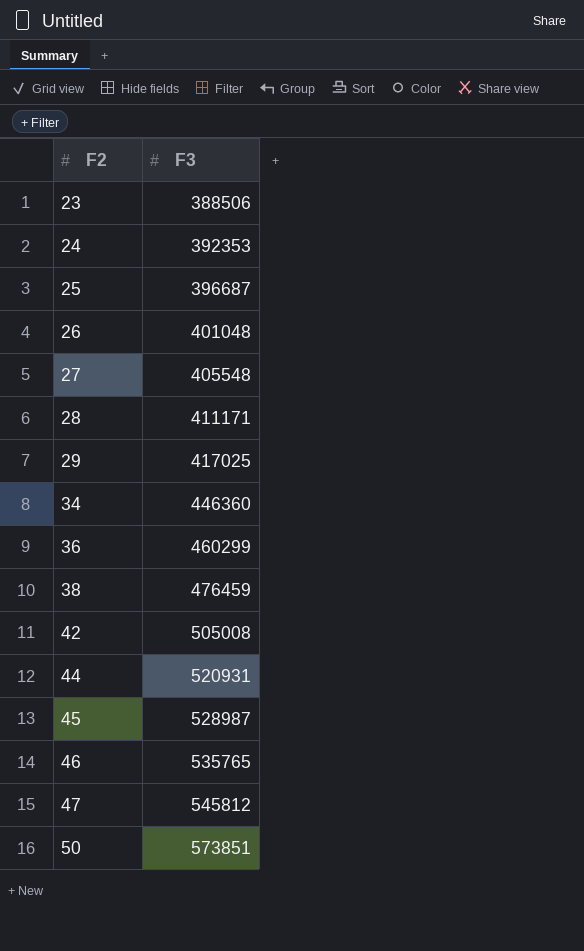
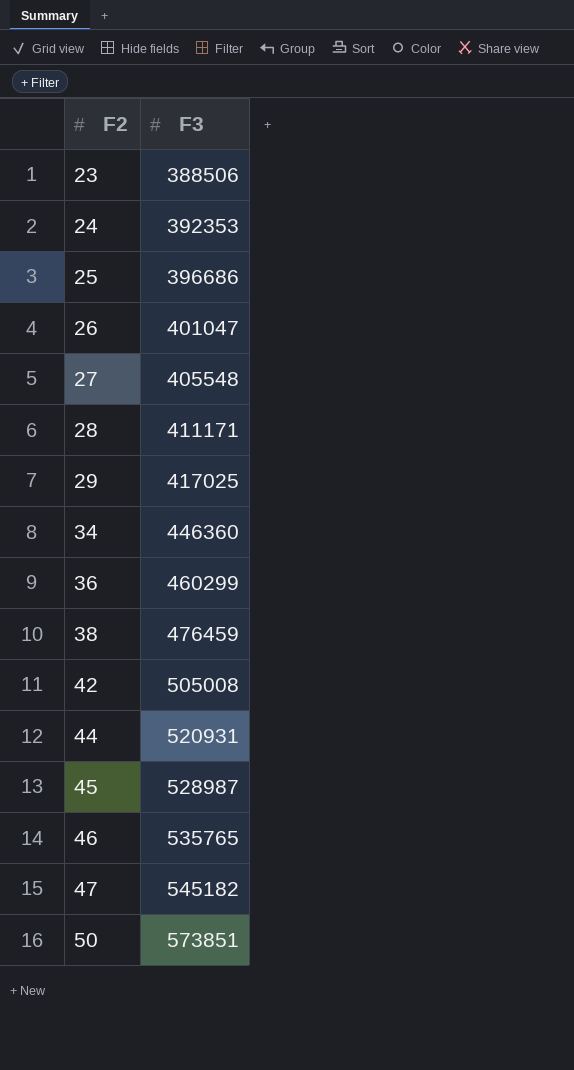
25 | F3: 396687 -> 396686
26 | F3: 401048 -> 401047
47 | F3: 545812 -> 545182

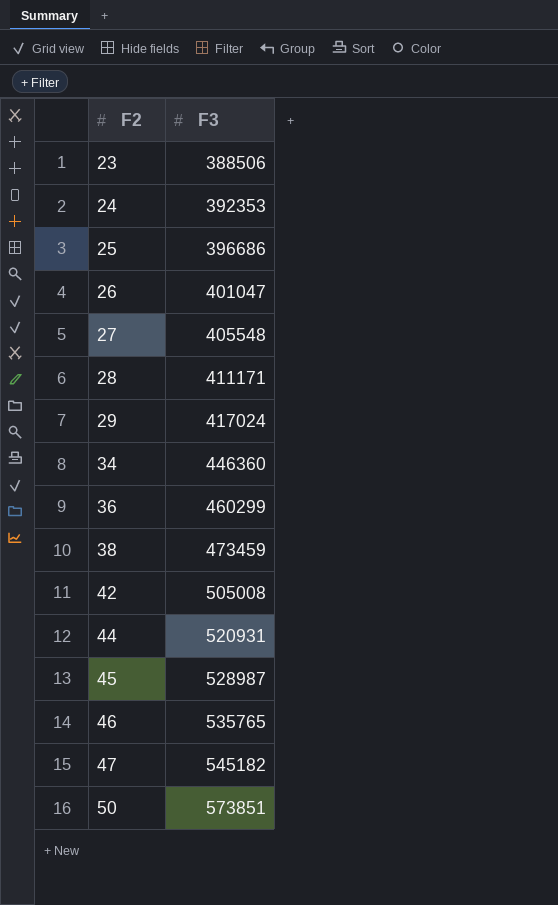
29 | F3: 417025 -> 417024
38 | F3: 476459 -> 473459

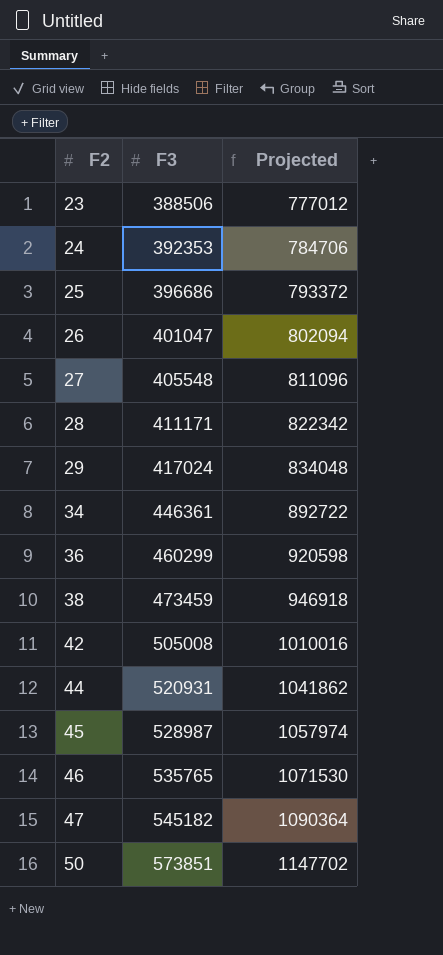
column Projected | formula: none -> [F3] * 2
34 | F3: 446360 -> 446361

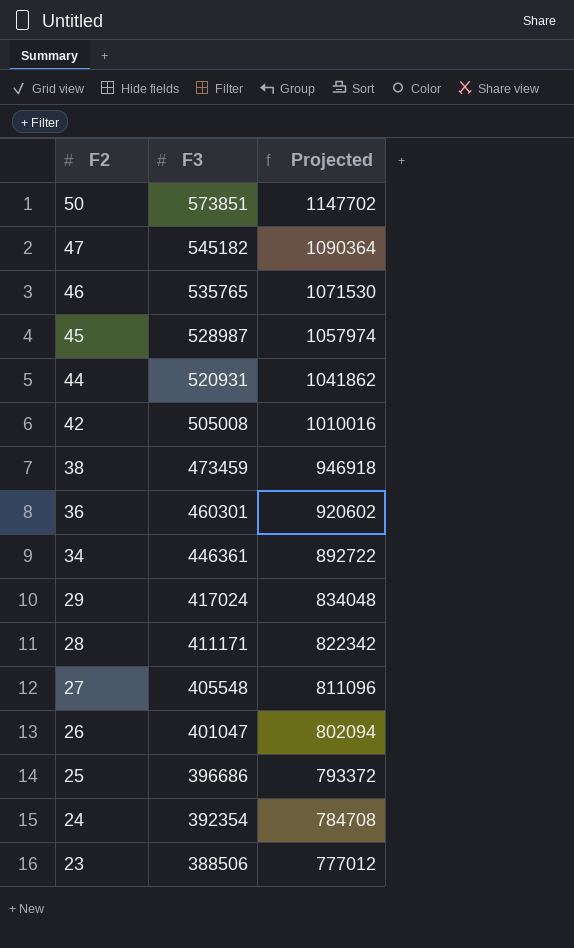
row order: F2 ascending -> F2 descending
36 | F3: 460299 -> 460301
36 | Projected: 920598 -> 920602
24 | F3: 392353 -> 392354
24 | Projected: 784706 -> 784708

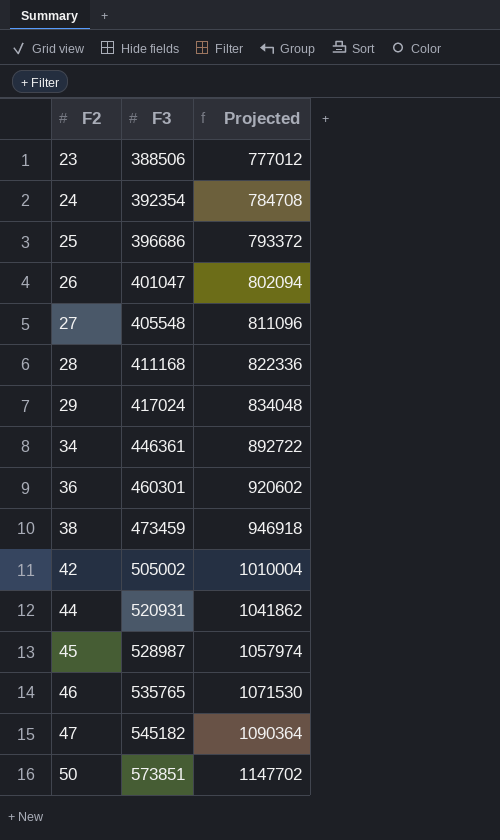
row order: F2 descending -> F2 ascending
28 | F3: 411171 -> 411168
28 | Projected: 822342 -> 822336
42 | F3: 505008 -> 505002
42 | Projected: 1010016 -> 1010004

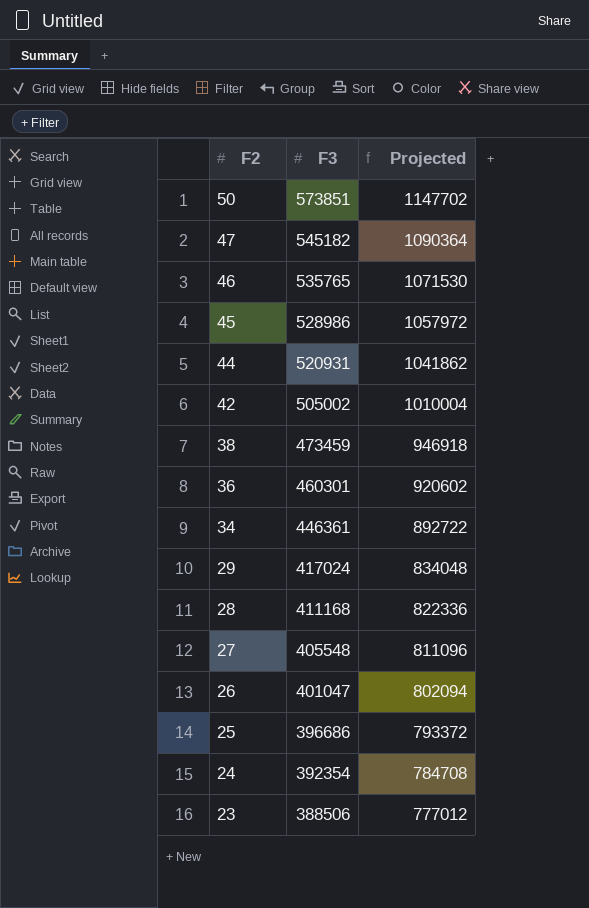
row order: F2 ascending -> F2 descending
45 | F3: 528987 -> 528986
45 | Projected: 1057974 -> 1057972

